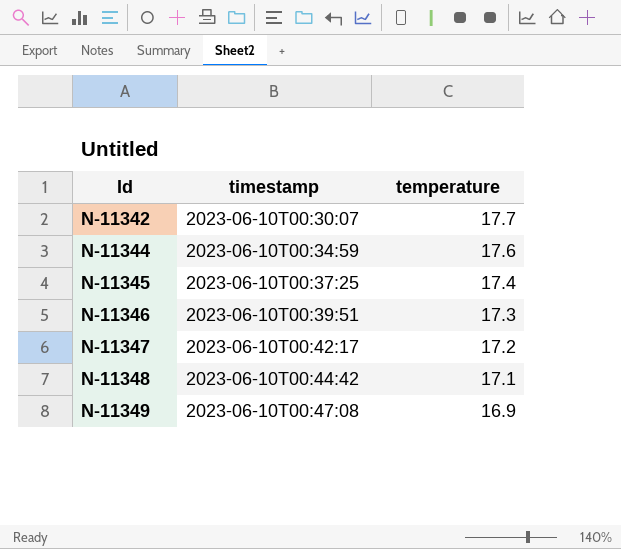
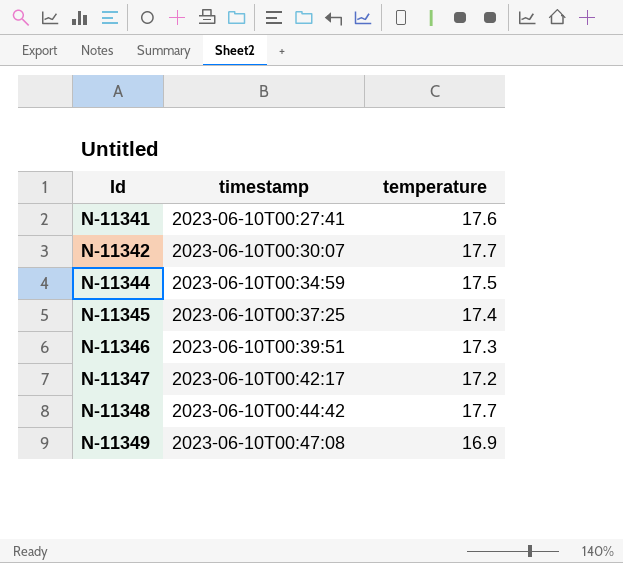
row N-11341: none -> 2023-06-10T00:27:41 | 17.6
N-11344 | temperature: 17.6 -> 17.5
N-11348 | temperature: 17.1 -> 17.7

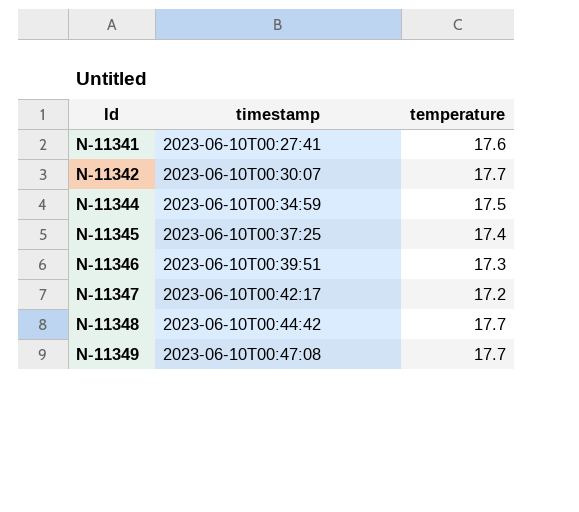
N-11349 | temperature: 16.9 -> 17.7

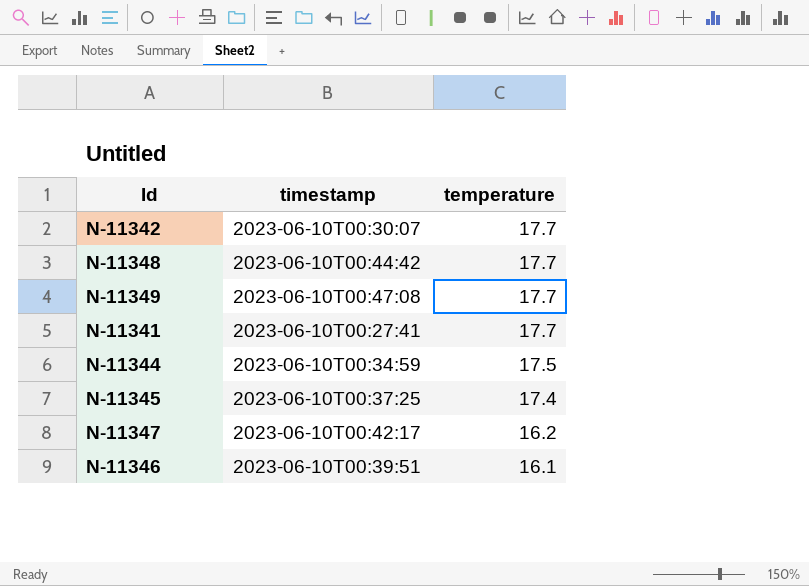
row order: Id ascending -> temperature descending
N-11341 | temperature: 17.6 -> 17.7
N-11347 | temperature: 17.2 -> 16.2
N-11346 | temperature: 17.3 -> 16.1

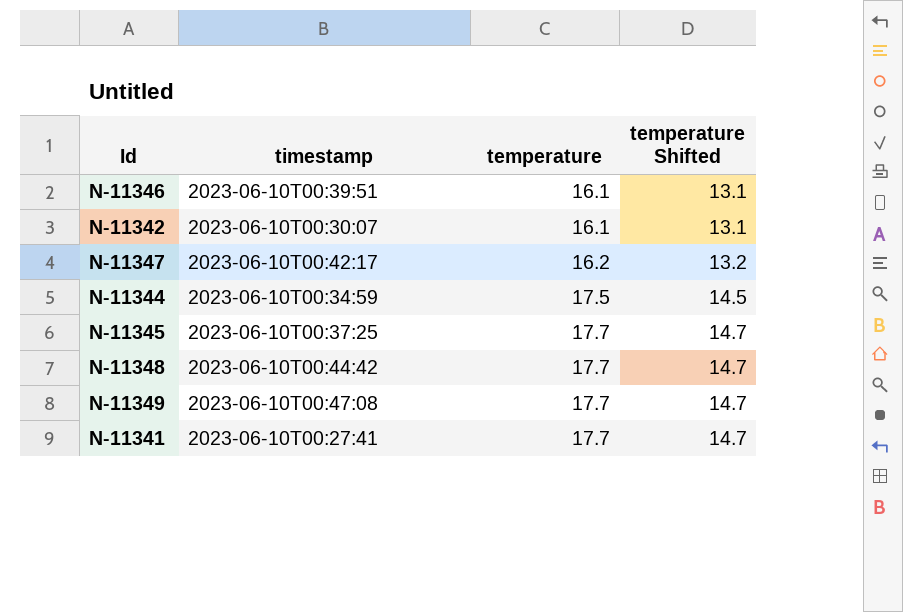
row order: temperature descending -> temperature ascending
column temperature Shifted | formula: none -> [temperature] - 3
N-11342 | temperature: 17.7 -> 16.1
N-11345 | temperature: 17.4 -> 17.7

